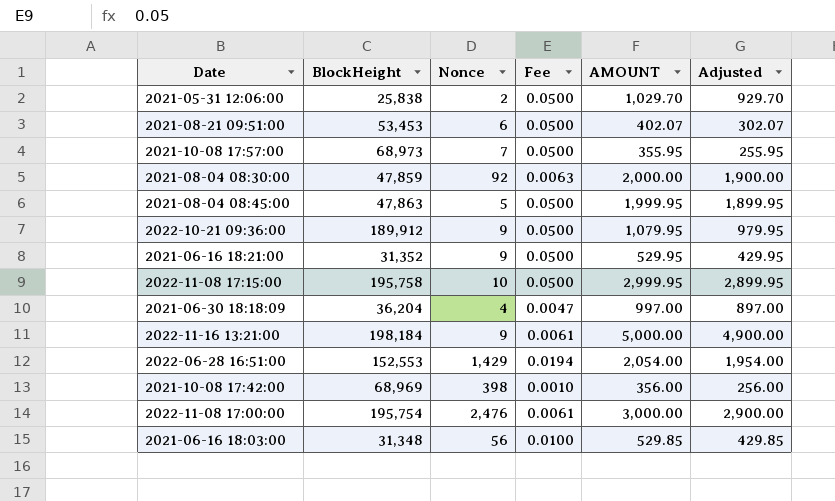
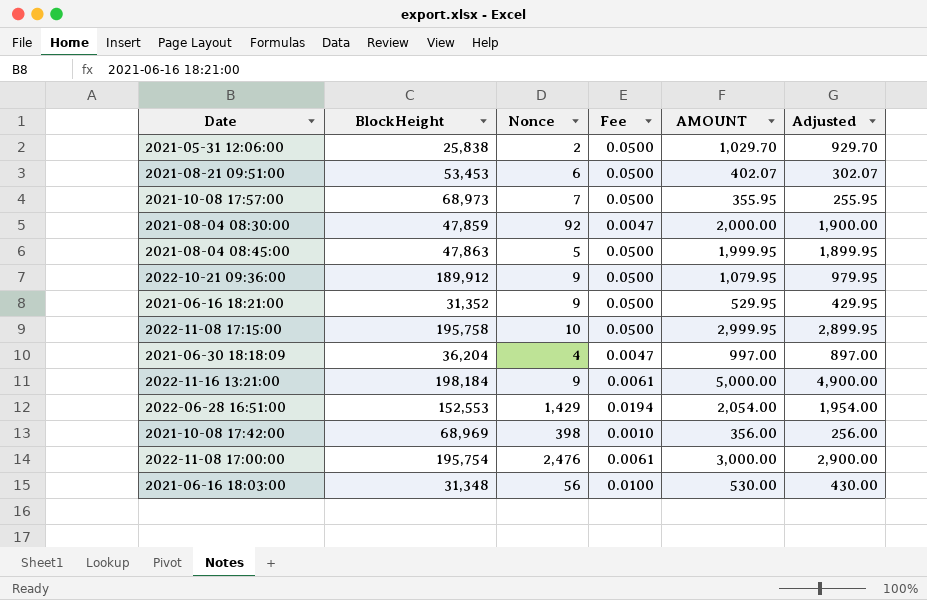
2021-08-04 08:30:00 | Fee: 0.0063 -> 0.0047
2021-06-16 18:03:00 | AMOUNT: 529.85 -> 530.00
2021-06-16 18:03:00 | Adjusted: 429.85 -> 430.00

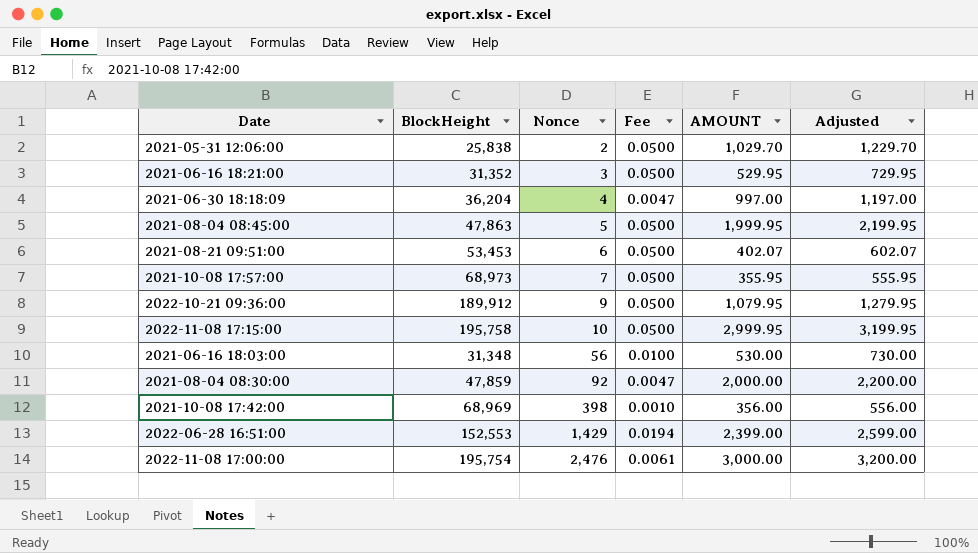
row order: none -> Nonce ascending
column Adjusted | formula: [AMOUNT] - 100 -> [AMOUNT] + 200
row 2022-11-16 13:21:00: 198,184 | 9 | 0.0061 | 5,000.00 | 4,900.00 -> none
2021-06-16 18:21:00 | Nonce: 9 -> 3
2022-06-28 16:51:00 | AMOUNT: 2,054.00 -> 2,399.00

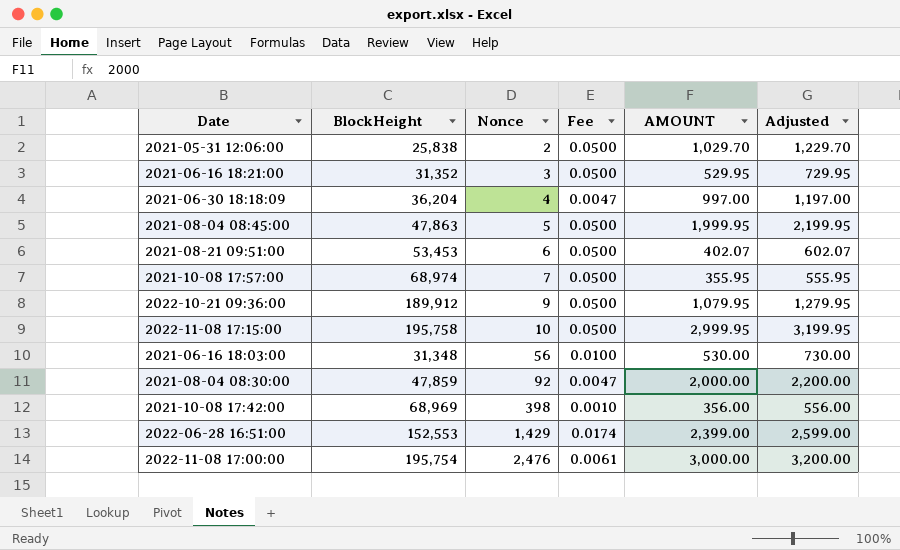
2021-10-08 17:57:00 | BlockHeight: 68,973 -> 68,974
2022-06-28 16:51:00 | Fee: 0.0194 -> 0.0174

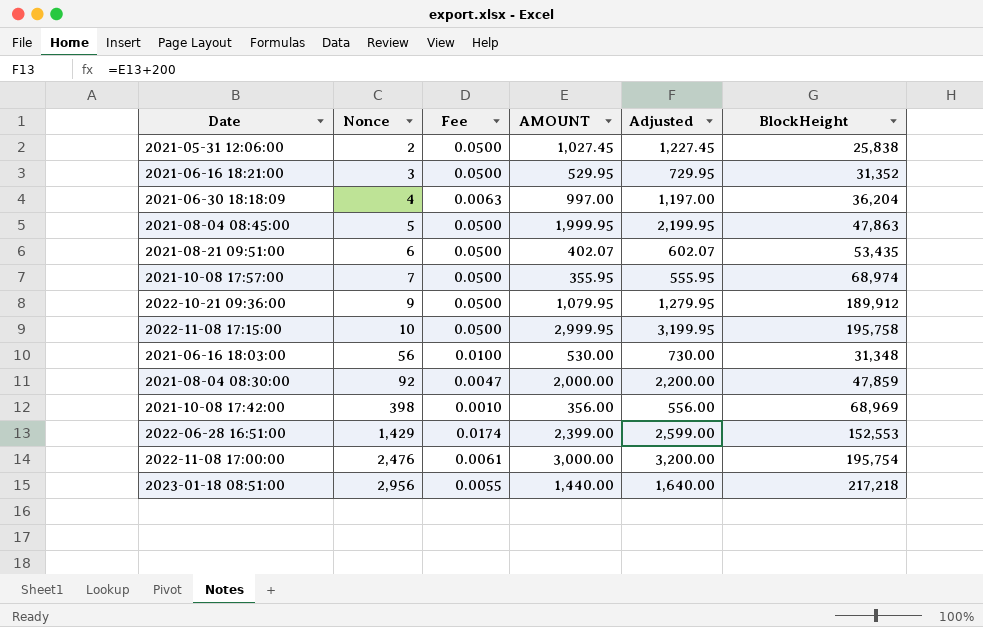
column BlockHeight | position: 2 -> 6
2021-05-31 12:06:00 | AMOUNT: 1,029.70 -> 1,027.45
2021-05-31 12:06:00 | Adjusted: 1,229.70 -> 1,227.45
2021-06-30 18:18:09 | Fee: 0.0047 -> 0.0063
2021-08-21 09:51:00 | BlockHeight: 53,453 -> 53,435
row 2023-01-18 08:51:00: none -> 2,956 | 0.0055 | 1,440.00 | 1,640.00 | 217,218

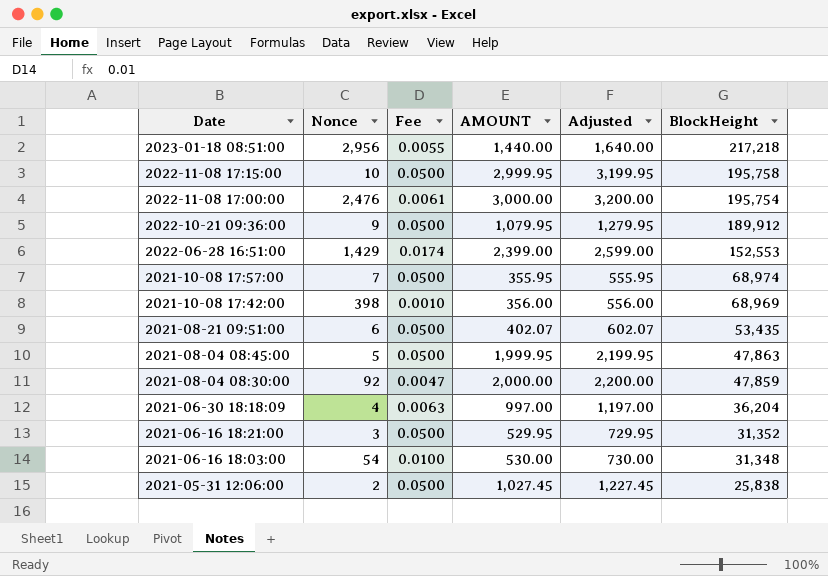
row order: Nonce ascending -> Date descending
2021-06-16 18:03:00 | Nonce: 56 -> 54

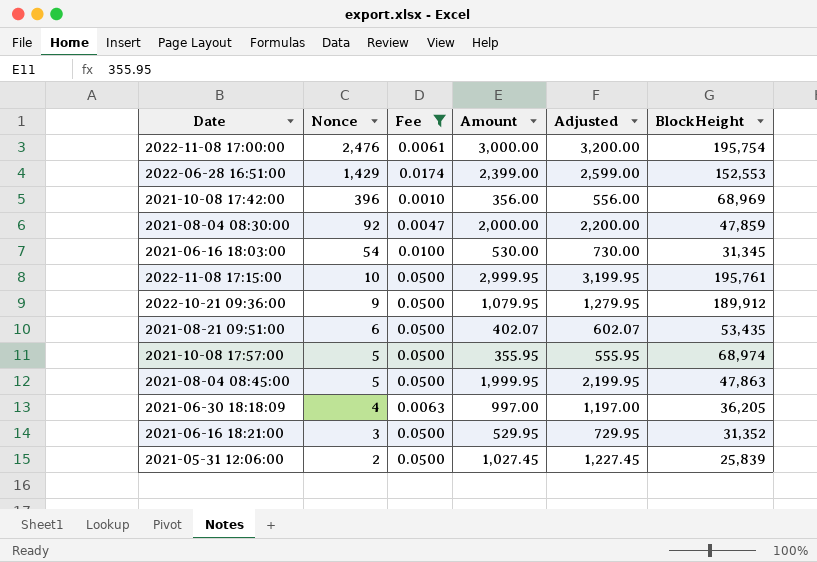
filter: none -> Fee != 0.0055
row order: Date descending -> Nonce descending
column name: AMOUNT -> Amount
2021-10-08 17:42:00 | Nonce: 398 -> 396
2021-06-16 18:03:00 | BlockHeight: 31,348 -> 31,345
2022-11-08 17:15:00 | BlockHeight: 195,758 -> 195,761
2021-10-08 17:57:00 | Nonce: 7 -> 5
2021-06-30 18:18:09 | BlockHeight: 36,204 -> 36,205
2021-05-31 12:06:00 | BlockHeight: 25,838 -> 25,839

